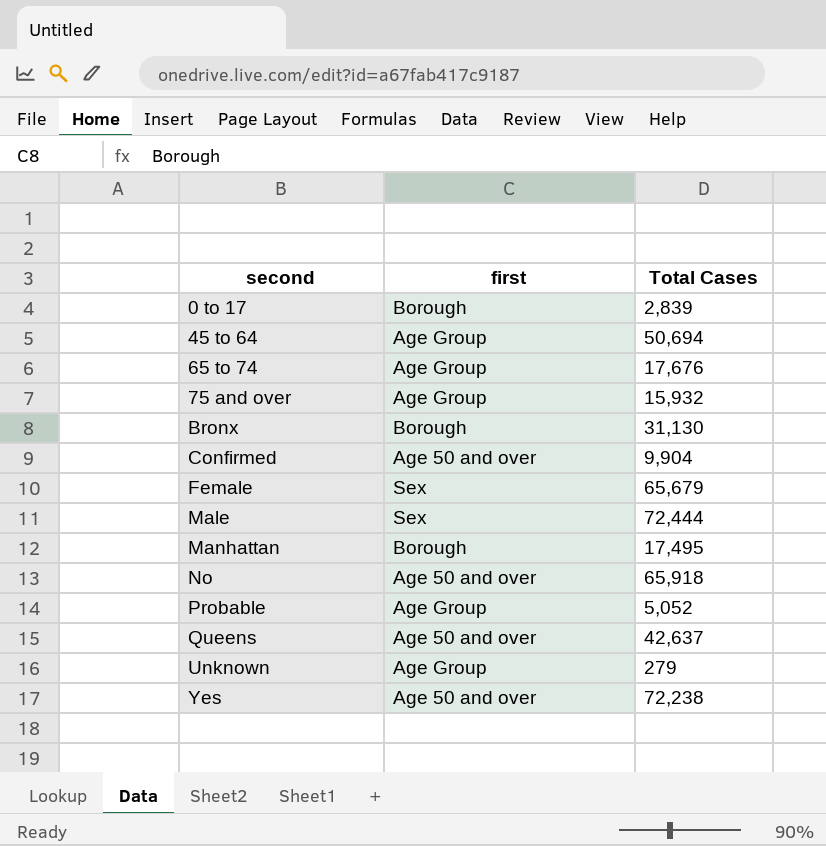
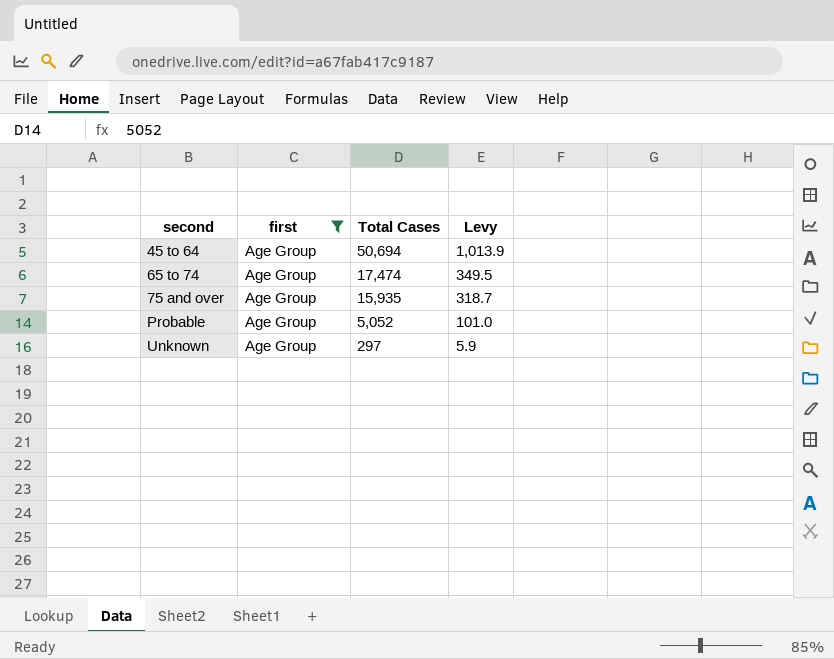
filter: none -> first = Age Group
column Levy | formula: none -> [Total Cases] * 0.02
65 to 74 | Total Cases: 17,676 -> 17,474
75 and over | Total Cases: 15,932 -> 15,935
Unknown | Total Cases: 279 -> 297

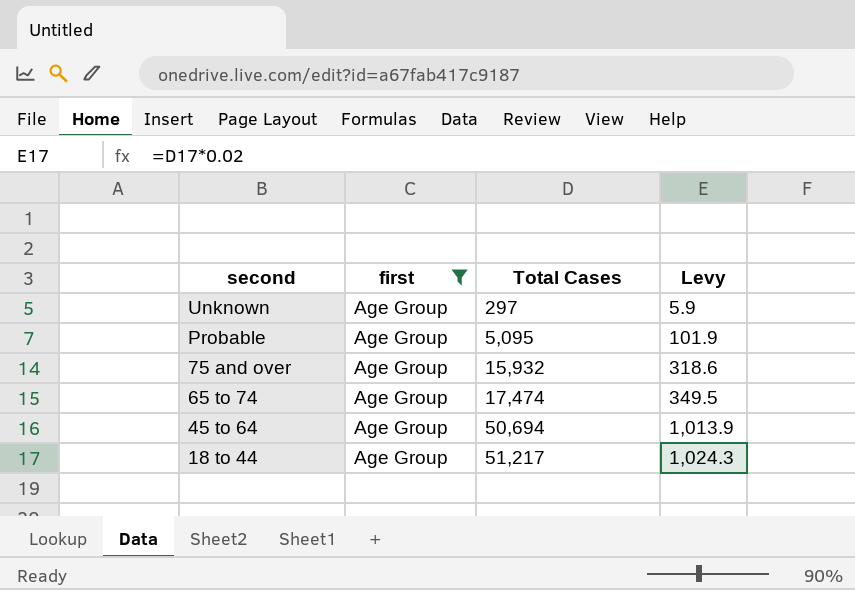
row order: second ascending -> second descending
Probable | Total Cases: 5,052 -> 5,095
Probable | Levy: 101.0 -> 101.9
75 and over | Total Cases: 15,935 -> 15,932
75 and over | Levy: 318.7 -> 318.6
row 18 to 44: none -> Age Group | 51,217 | 1,024.3

